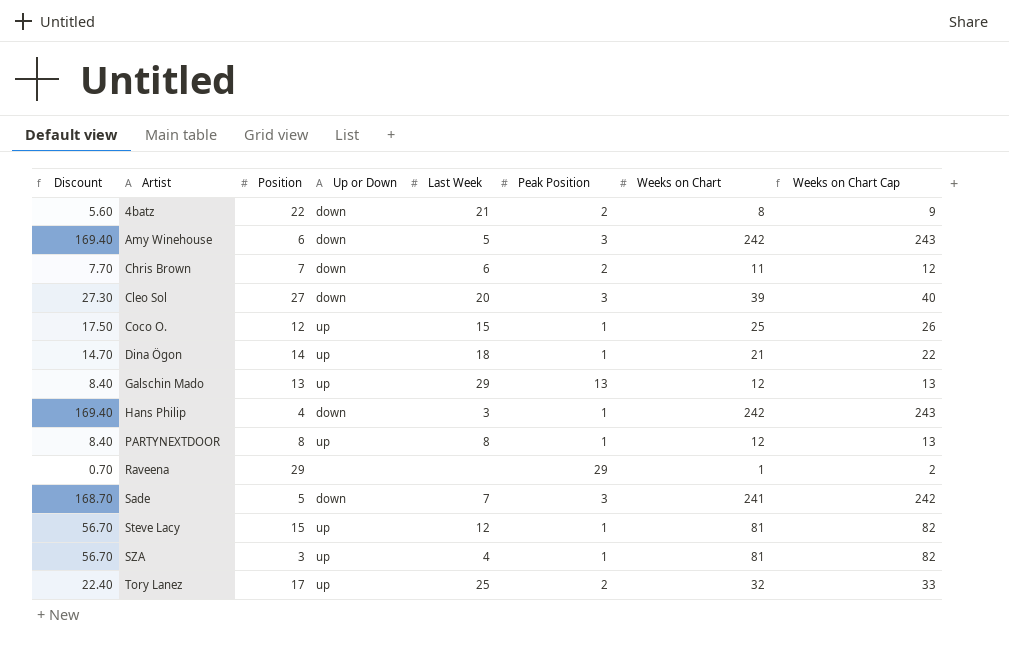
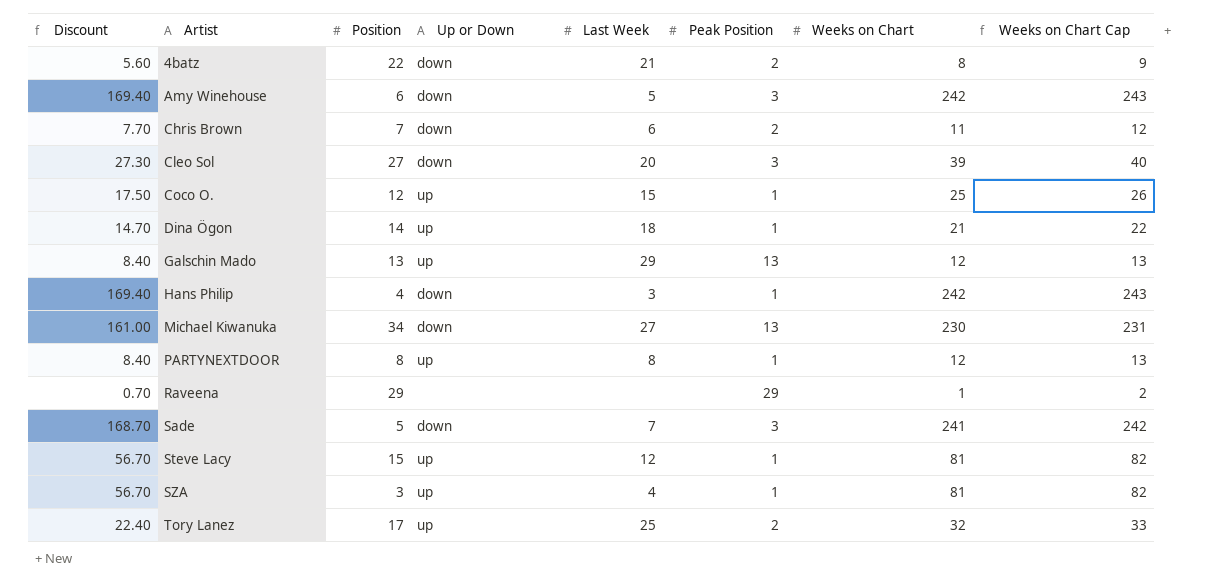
row Michael Kiwanuka: none -> 161.00 | 34 | down | 27 | 13 | 230 | 231

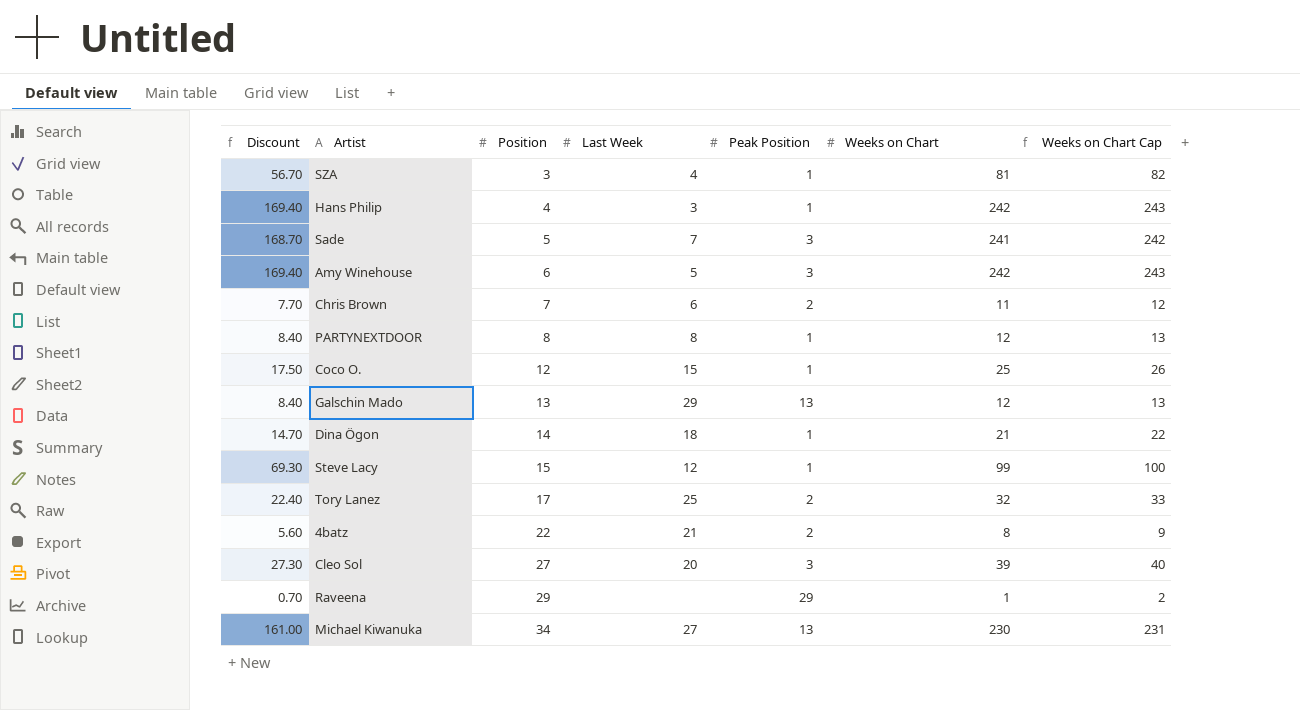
row order: Artist ascending -> Position ascending
column Up or Down | position: 4 -> none
Steve Lacy | Discount: 56.70 -> 69.30
Steve Lacy | Weeks on Chart: 81 -> 99
Steve Lacy | Weeks on Chart Cap: 82 -> 100

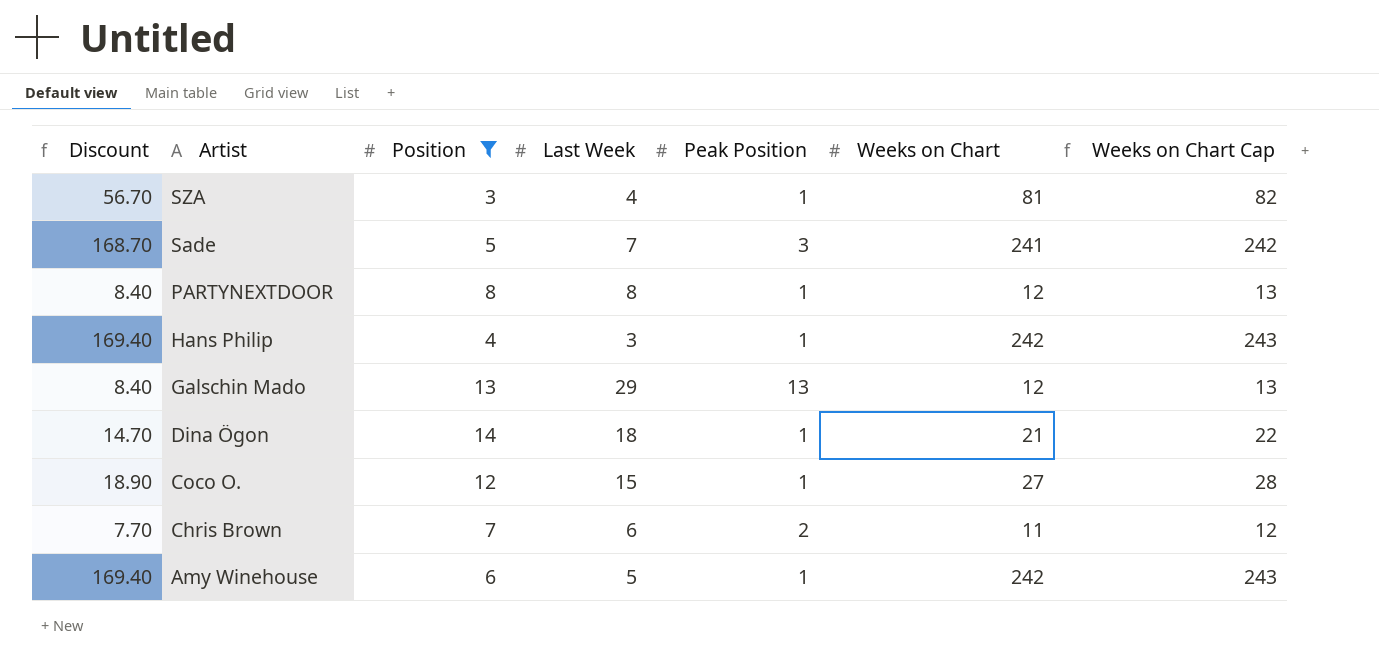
filter: none -> Position <= 14
row order: Position ascending -> Artist descending
Coco O. | Discount: 17.50 -> 18.90
Coco O. | Weeks on Chart: 25 -> 27
Coco O. | Weeks on Chart Cap: 26 -> 28
Amy Winehouse | Peak Position: 3 -> 1

